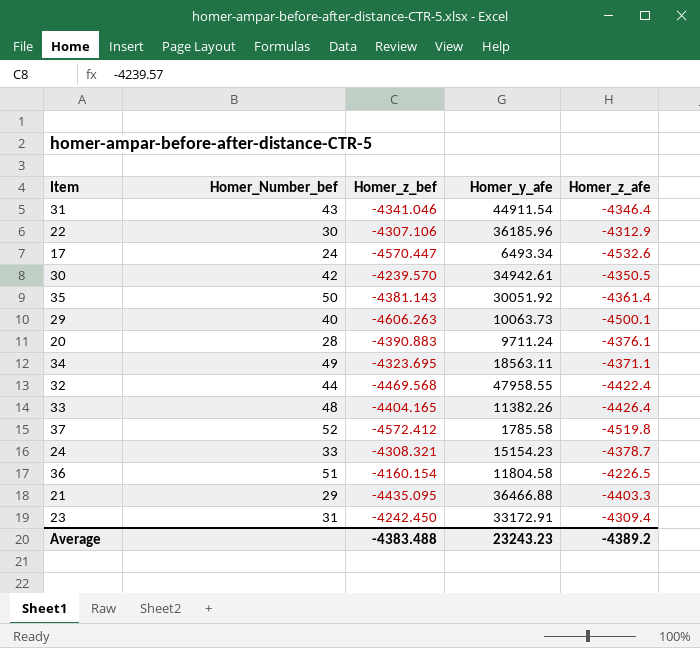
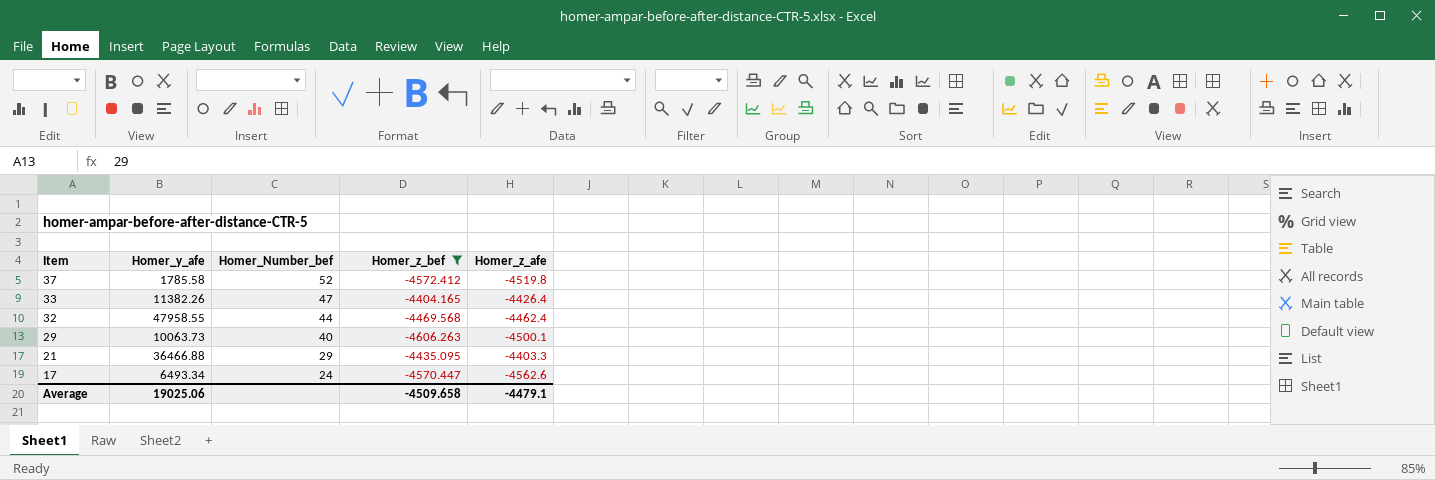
filter: none -> Homer_z_bef <= -4404.165
row order: none -> Item descending
column Homer_y_afe | position: 4 -> 2
33 | Homer_Number_bef: 48 -> 47
32 | Homer_z_afe: -4422.4 -> -4462.4
17 | Homer_z_afe: -4532.6 -> -4562.6
Average | Homer_y_afe: 23243.23 -> 19025.06
Average | Homer_z_bef: -4383.488 -> -4509.658
Average | Homer_z_afe: -4389.2 -> -4479.1

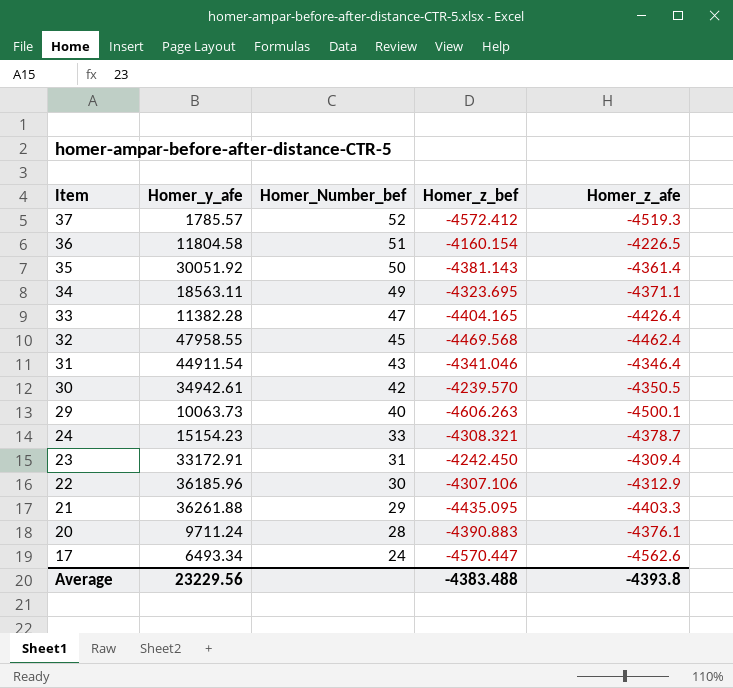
filter: Homer_z_bef <= -4404.165 -> none
37 | Homer_y_afe: 1785.58 -> 1785.57
37 | Homer_z_afe: -4519.8 -> -4519.3
33 | Homer_y_afe: 11382.26 -> 11382.28
32 | Homer_Number_bef: 44 -> 45
21 | Homer_y_afe: 36466.88 -> 36261.88
Average | Homer_y_afe: 19025.06 -> 23229.56
Average | Homer_z_bef: -4509.658 -> -4383.488
Average | Homer_z_afe: -4479.1 -> -4393.8

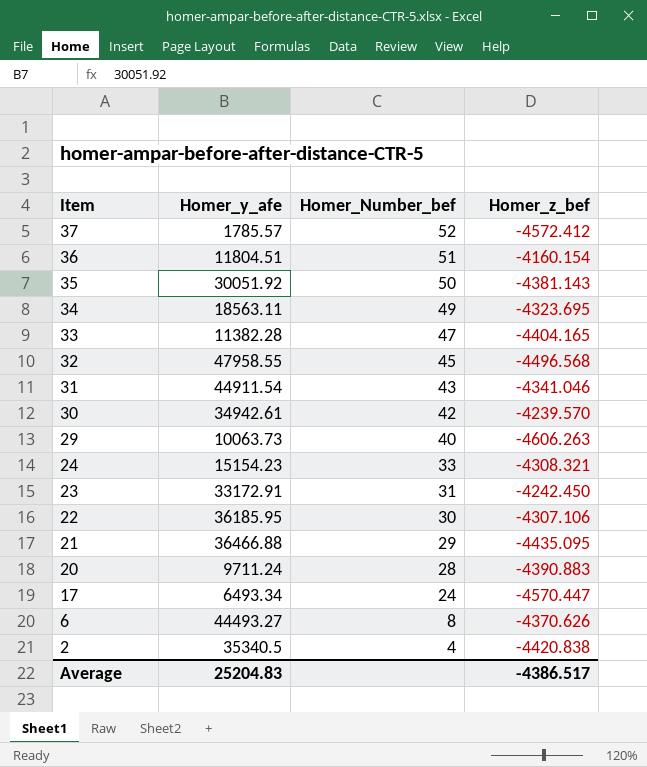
column Homer_z_afe | position: 5 -> none
36 | Homer_y_afe: 11804.58 -> 11804.51
32 | Homer_z_bef: -4469.568 -> -4496.568
22 | Homer_y_afe: 36185.96 -> 36185.95
21 | Homer_y_afe: 36261.88 -> 36466.88
row 6: none -> 44493.27 | 8 | -4370.626
row 2: none -> 35340.5 | 4 | -4420.838
Average | Homer_y_afe: 23229.56 -> 25204.83
Average | Homer_z_bef: -4383.488 -> -4386.517

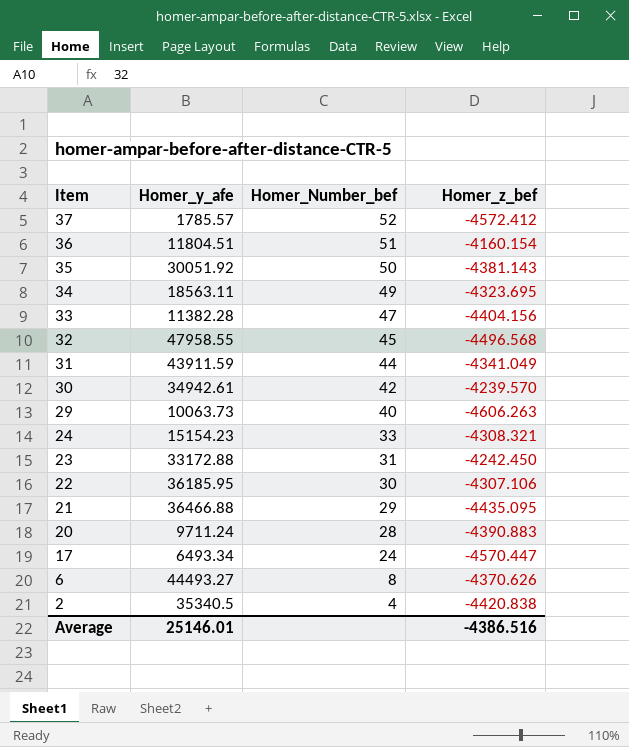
33 | Homer_z_bef: -4404.165 -> -4404.156
31 | Homer_y_afe: 44911.54 -> 43911.59
31 | Homer_Number_bef: 43 -> 44
31 | Homer_z_bef: -4341.046 -> -4341.049
23 | Homer_y_afe: 33172.91 -> 33172.88
Average | Homer_y_afe: 25204.83 -> 25146.01
Average | Homer_z_bef: -4386.517 -> -4386.516

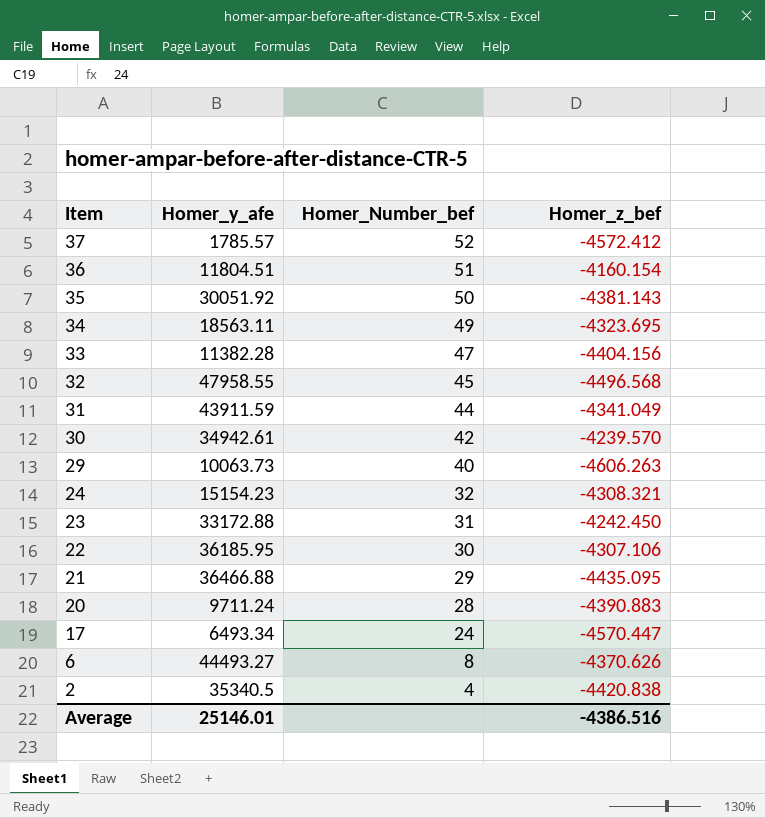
24 | Homer_Number_bef: 33 -> 32

